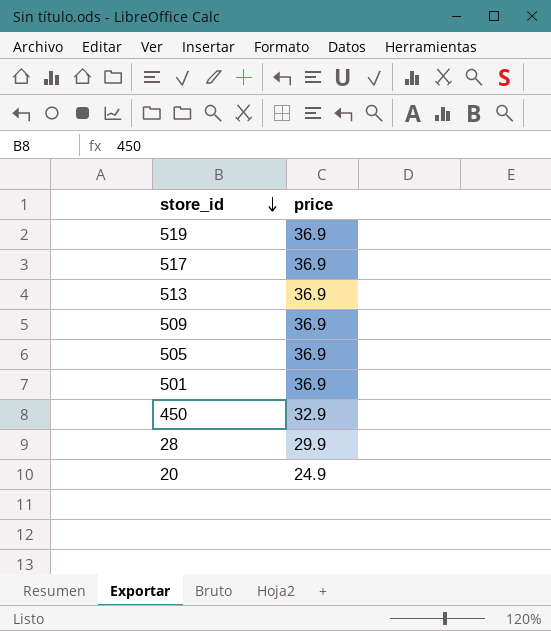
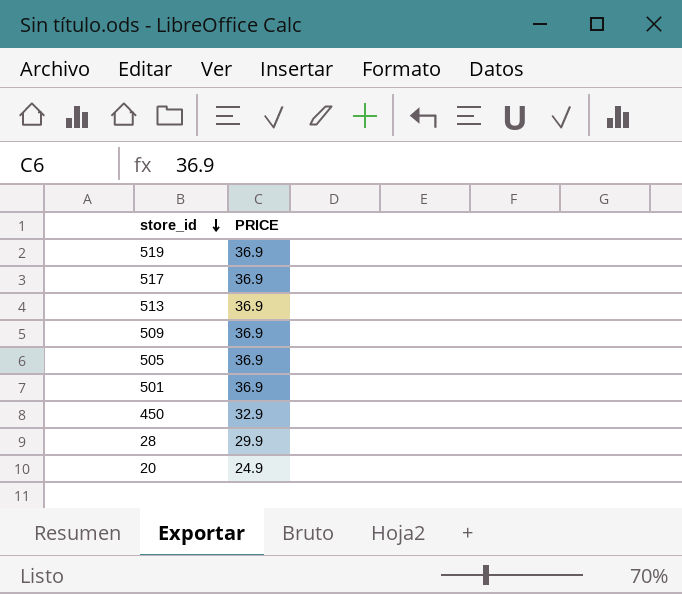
column name: price -> PRICE

